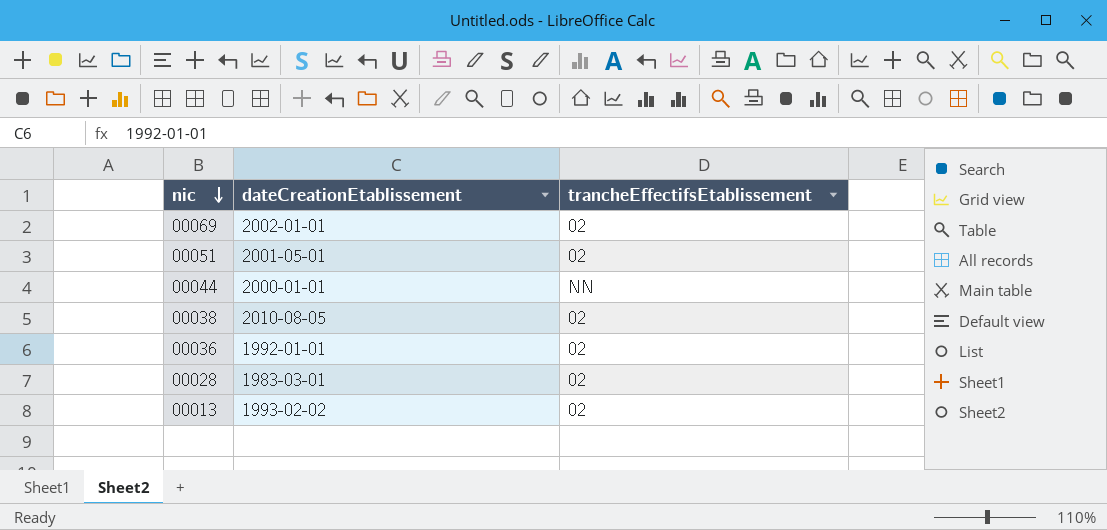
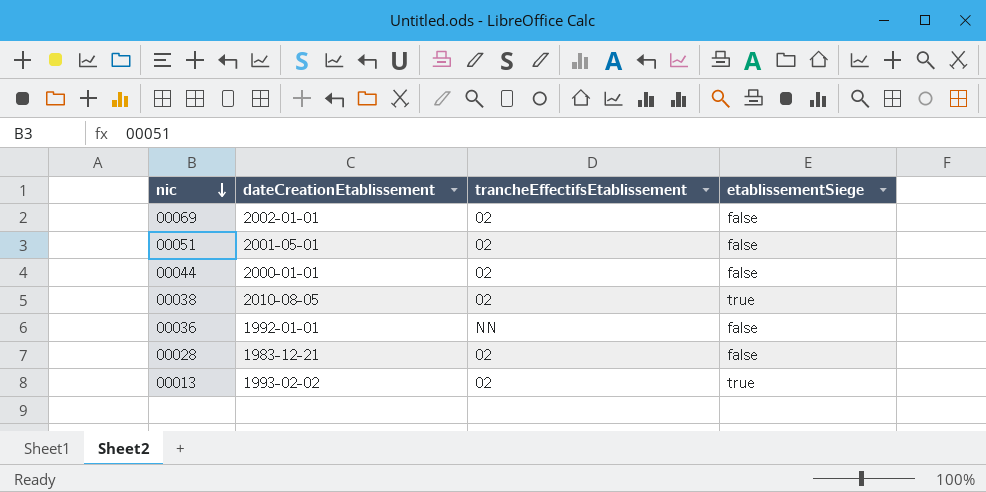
column etablissementSiege | position: none -> 4
00044 | trancheEffectifsEtablissement: NN -> 02
00036 | trancheEffectifsEtablissement: 02 -> NN
00028 | dateCreationEtablissement: 1983-03-01 -> 1983-12-21

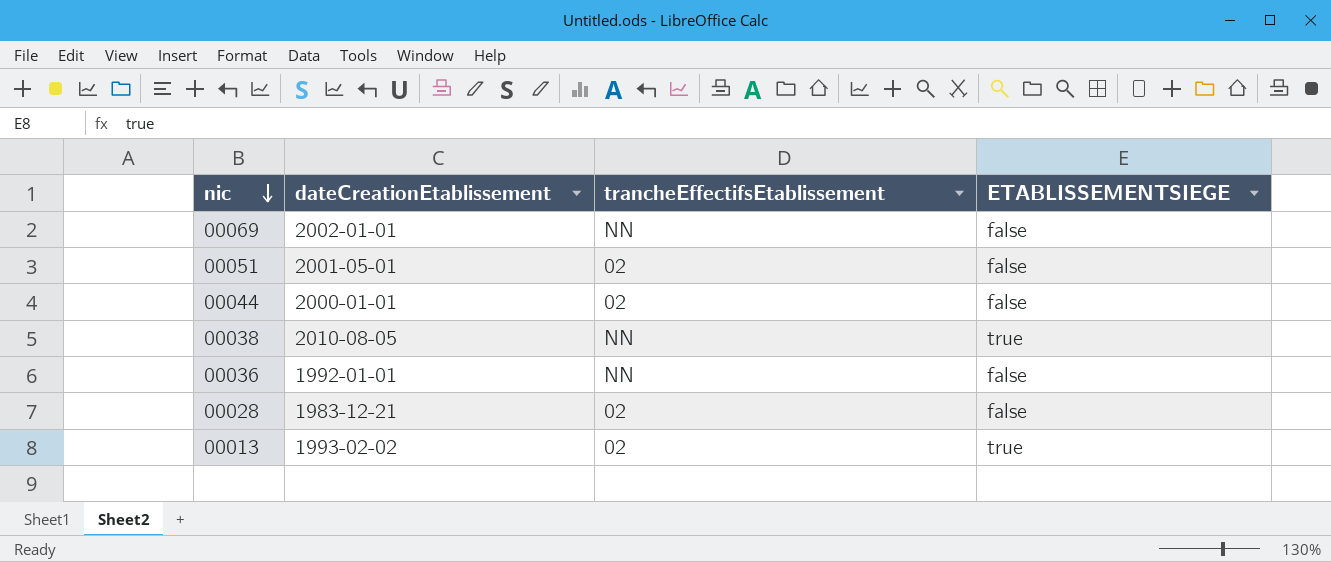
column name: etablissementSiege -> ETABLISSEMENTSIEGE
00069 | trancheEffectifsEtablissement: 02 -> NN
00038 | trancheEffectifsEtablissement: 02 -> NN

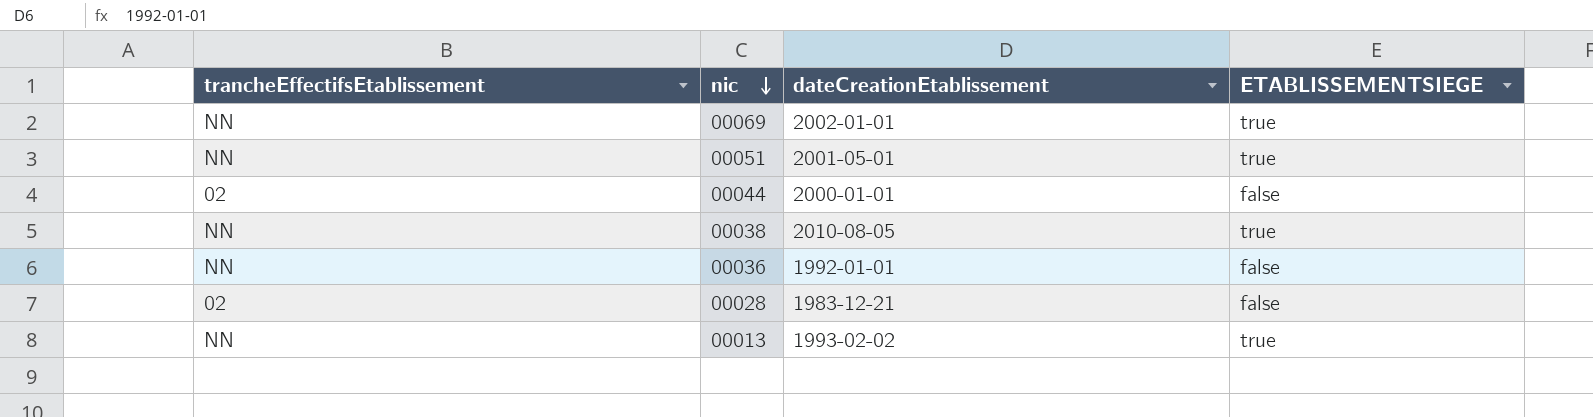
column trancheEffectifsEtablissement | position: 3 -> 1
00069 | ETABLISSEMENTSIEGE: false -> true
00051 | trancheEffectifsEtablissement: 02 -> NN
00051 | ETABLISSEMENTSIEGE: false -> true
00013 | trancheEffectifsEtablissement: 02 -> NN

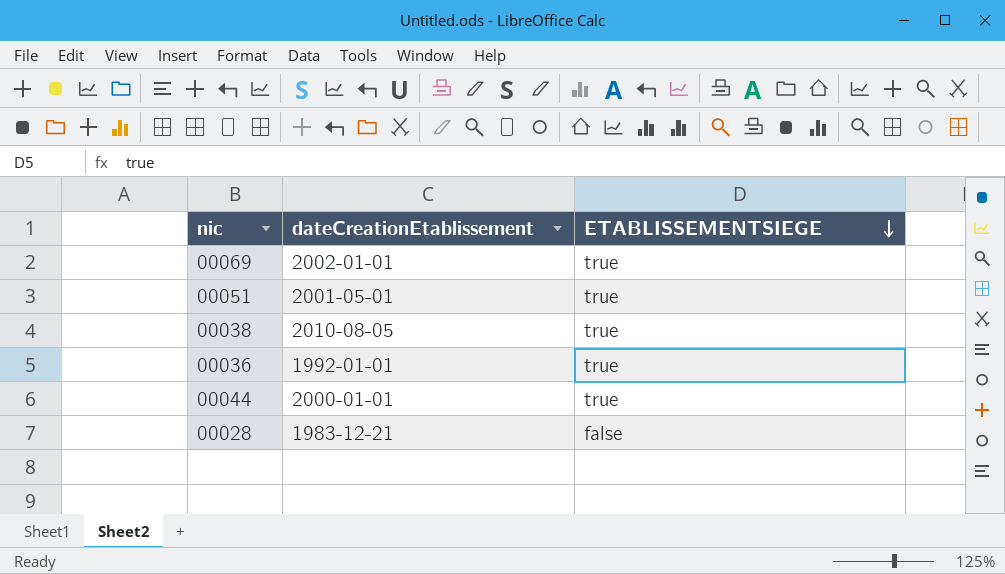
row order: nic descending -> ETABLISSEMENTSIEGE descending
column trancheEffectifsEtablissement | position: 1 -> none
row 00013: NN | 1993-02-02 | true -> none
00036 | ETABLISSEMENTSIEGE: false -> true
00044 | ETABLISSEMENTSIEGE: false -> true

